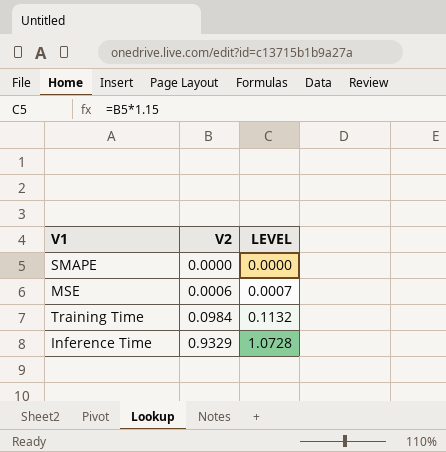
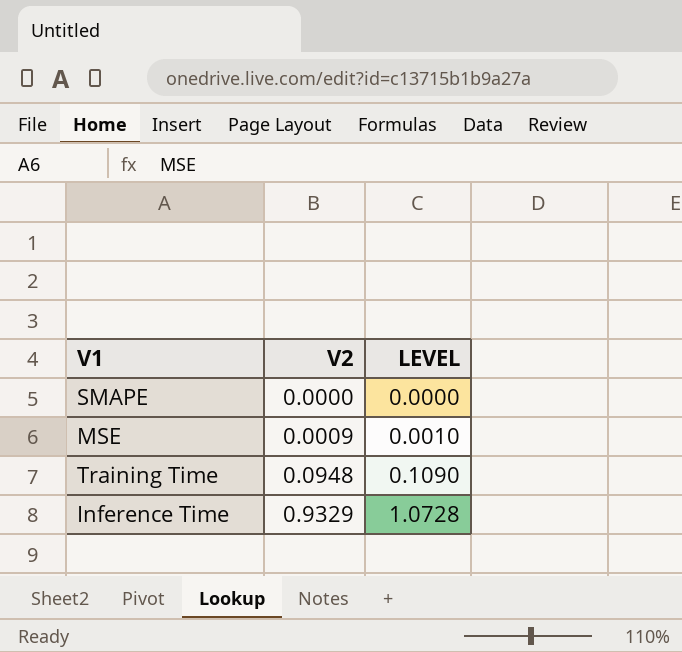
MSE | V2: 0.0006 -> 0.0009
MSE | LEVEL: 0.0007 -> 0.0010
Training Time | V2: 0.0984 -> 0.0948
Training Time | LEVEL: 0.1132 -> 0.1090

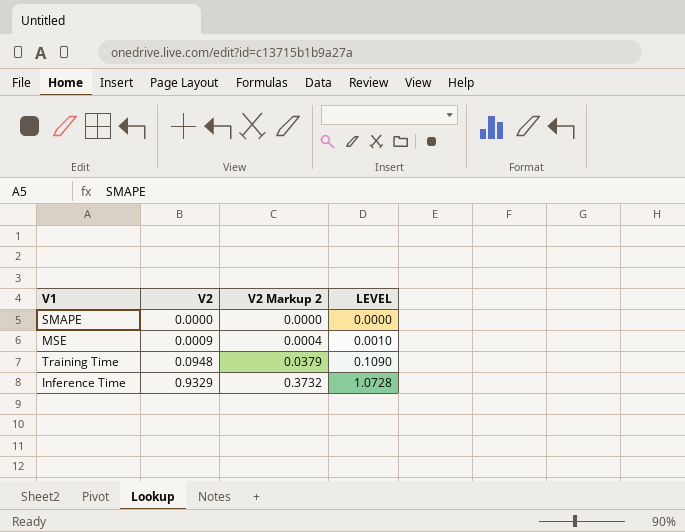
column V2 Markup 2 | formula: none -> [V2] * 0.4

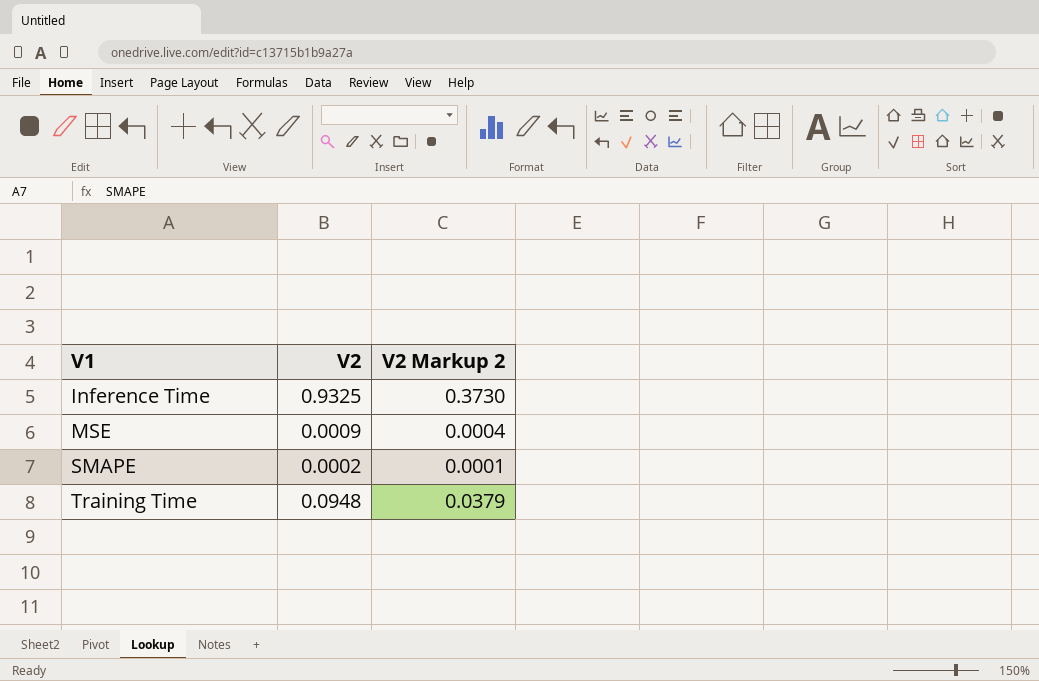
row order: V2 ascending -> V1 ascending
column LEVEL | formula: [V2] * 1.15 -> none
Inference Time | V2: 0.9329 -> 0.9325
Inference Time | V2 Markup 2: 0.3732 -> 0.3730
SMAPE | V2: 0.0000 -> 0.0002
SMAPE | V2 Markup 2: 0.0000 -> 0.0001

